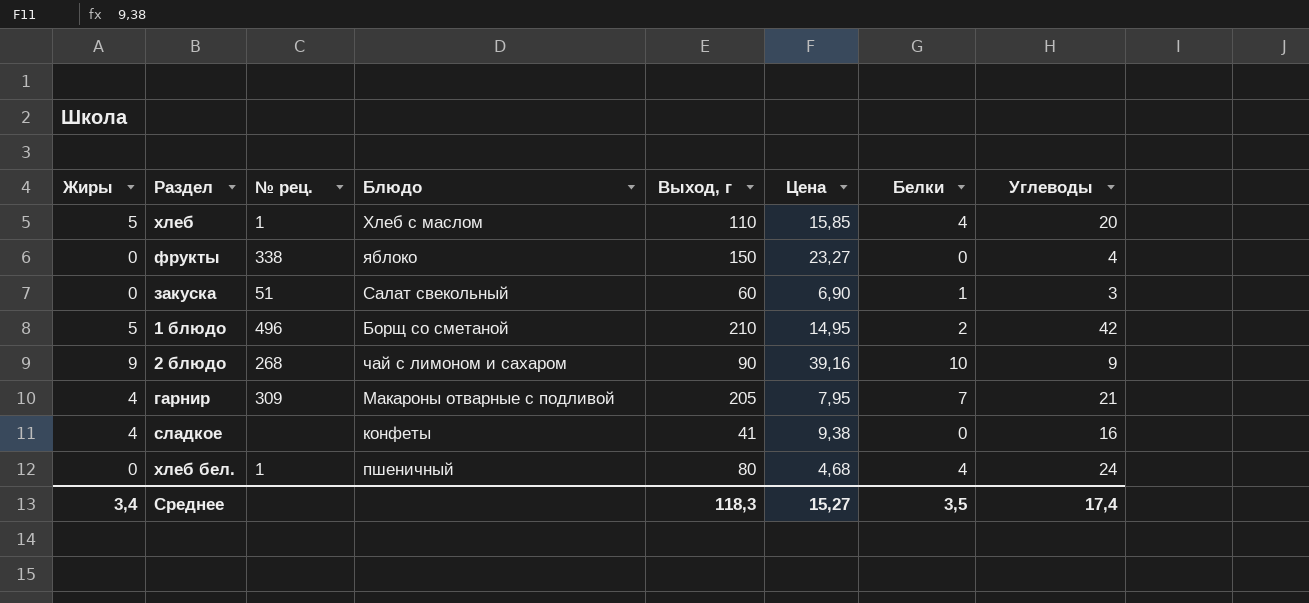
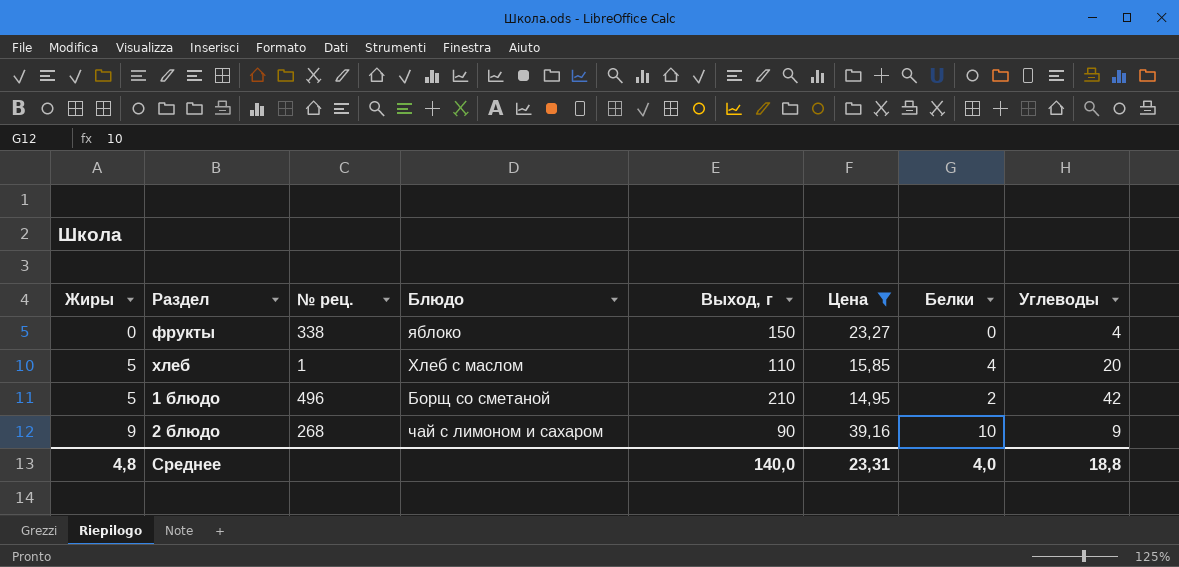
filter: none -> Цена >= 14,95
row order: none -> Жиры ascending
Среднее | Жиры: 3,4 -> 4,8
Среднее | Выход, г: 118,3 -> 140,0
Среднее | Цена: 15,27 -> 23,31
Среднее | Белки: 3,5 -> 4,0
Среднее | Углеводы: 17,4 -> 18,8

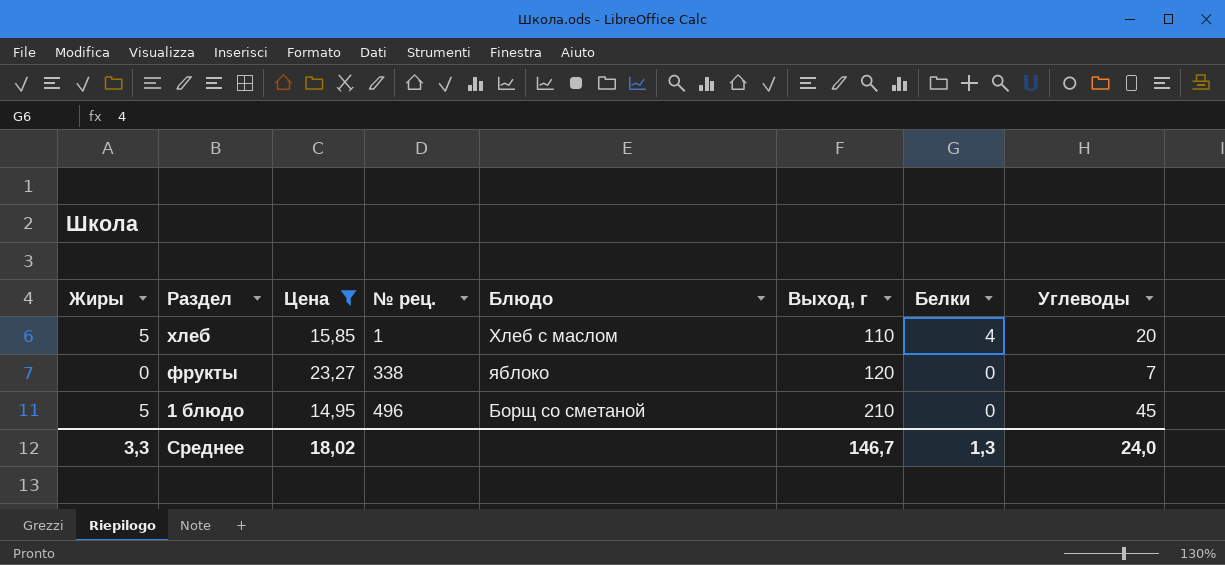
row order: Жиры ascending -> Раздел descending
column Цена | position: 6 -> 3
row 2 блюдо: 9 | 268 | чай с лимоном и сахаром | 90 | 39,16 | 10 | 9 -> none
фрукты | Выход, г: 150 -> 120
фрукты | Углеводы: 4 -> 7
1 блюдо | Белки: 2 -> 0
1 блюдо | Углеводы: 42 -> 45
Среднее | Жиры: 4,8 -> 3,3
Среднее | Цена: 23,31 -> 18,02
Среднее | Выход, г: 140,0 -> 146,7
Среднее | Белки: 4,0 -> 1,3
Среднее | Углеводы: 18,8 -> 24,0

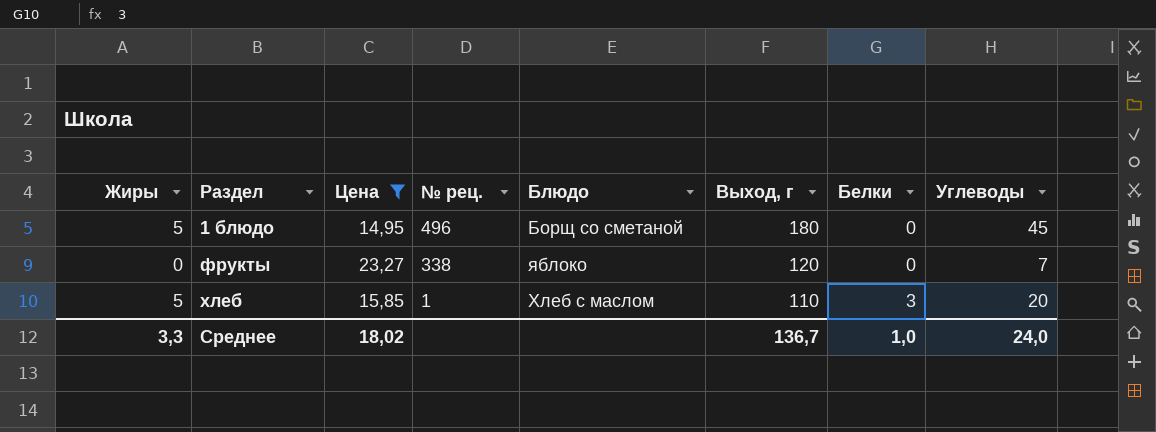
row order: Раздел descending -> Раздел ascending
1 блюдо | Выход, г: 210 -> 180
хлеб | Белки: 4 -> 3
Среднее | Выход, г: 146,7 -> 136,7
Среднее | Белки: 1,3 -> 1,0

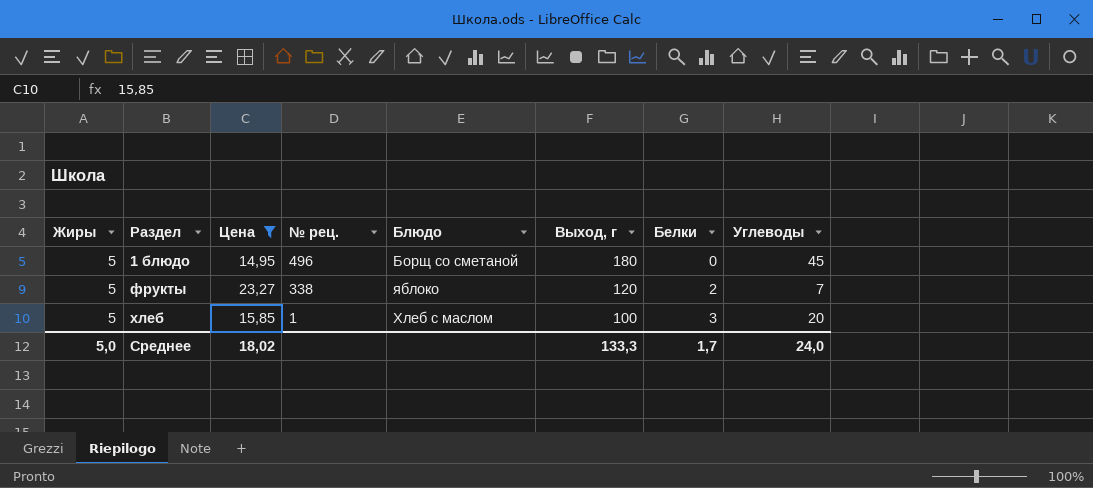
фрукты | Жиры: 0 -> 5
фрукты | Белки: 0 -> 2
хлеб | Выход, г: 110 -> 100
Среднее | Жиры: 3,3 -> 5,0
Среднее | Выход, г: 136,7 -> 133,3
Среднее | Белки: 1,0 -> 1,7

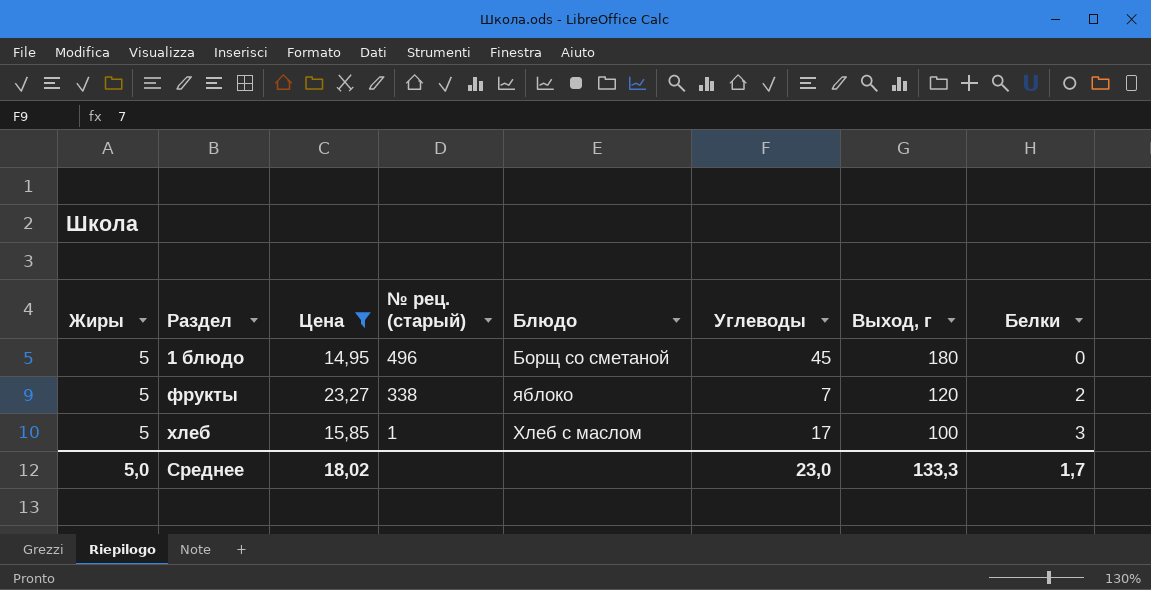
column name: № рец. -> № рец. (старый)
column Углеводы | position: 8 -> 6
хлеб | Углеводы: 20 -> 17
Среднее | Углеводы: 24,0 -> 23,0

